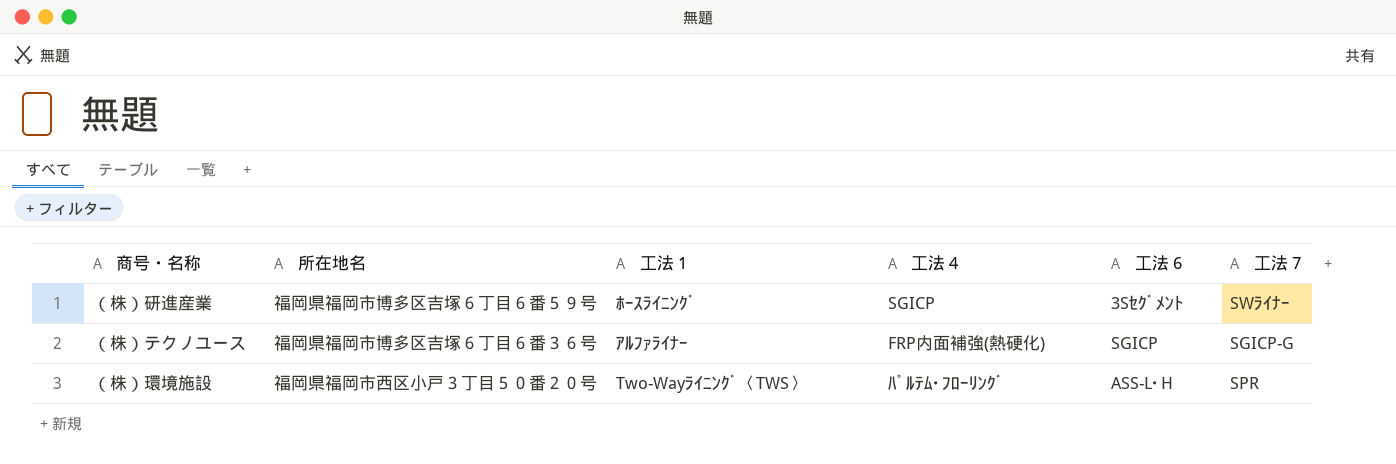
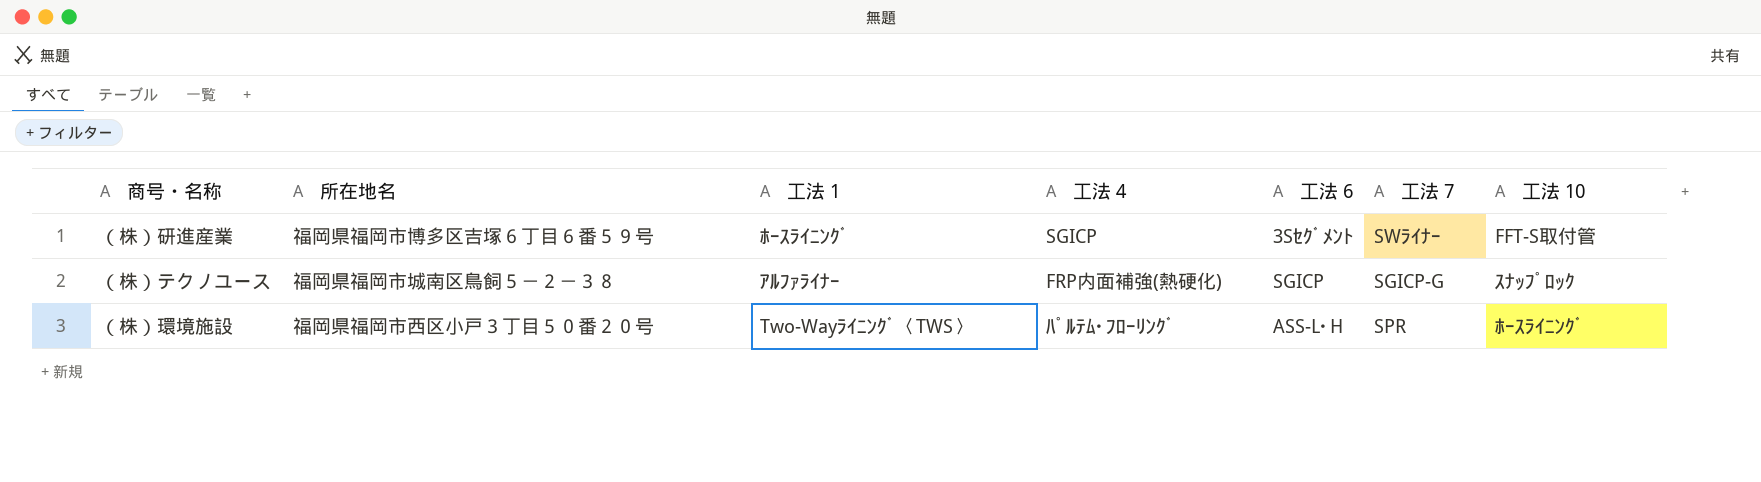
column 工法 10 | position: none -> 7
（株）テクノユース | 所在地名: 福岡県福岡市博多区吉塚６丁目６番３６号 -> 福岡県福岡市城南区鳥飼５－２－３８

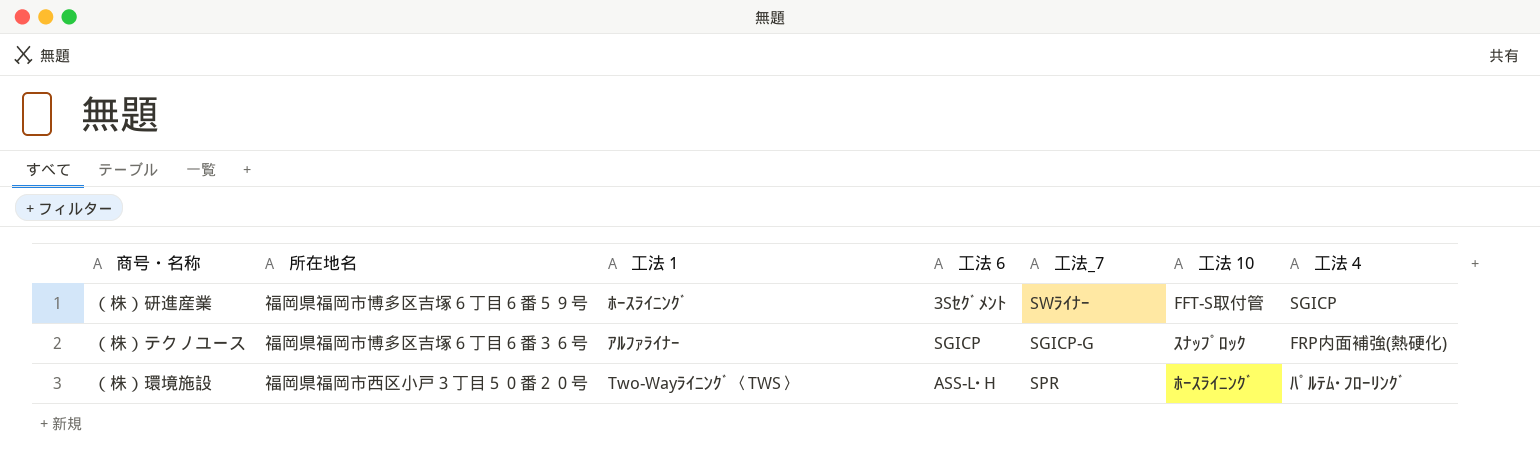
column name: 工法 7 -> 工法_7
column 工法 4 | position: 4 -> 7
（株）テクノユース | 所在地名: 福岡県福岡市城南区鳥飼５－２－３８ -> 福岡県福岡市博多区吉塚６丁目６番３６号

